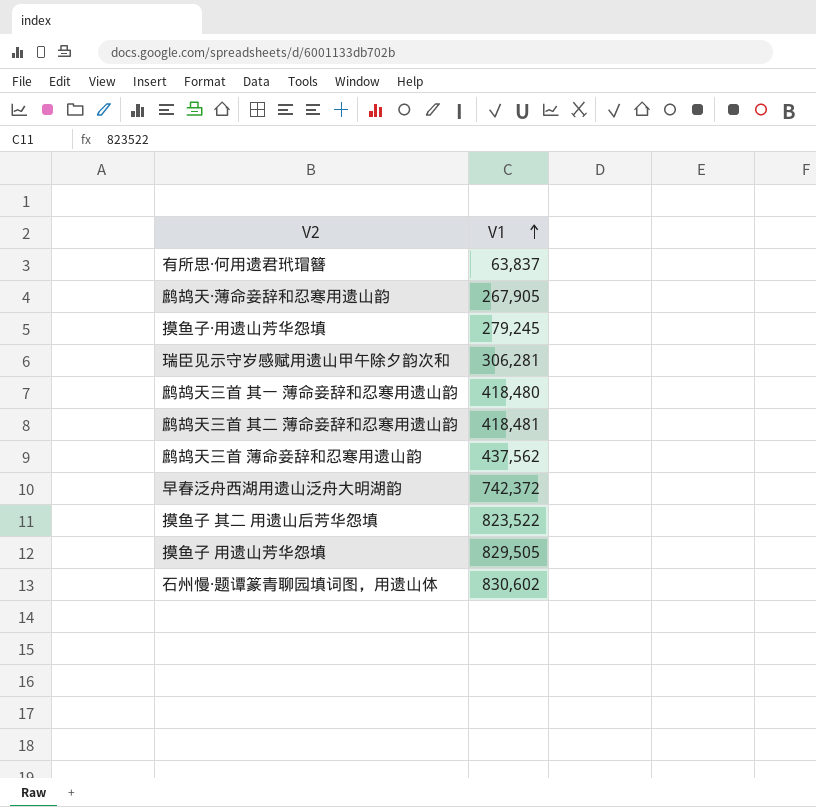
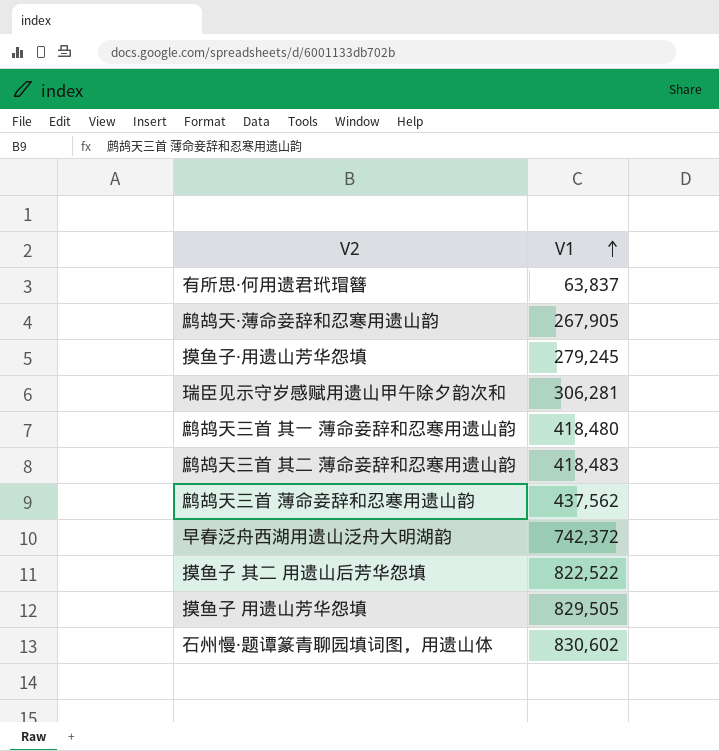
鹧鸪天三首 其二 薄命妾辞和忍寒用遗山韵 | V1: 418,481 -> 418,483
摸鱼子 其二 用遗山后芳华怨填 | V1: 823,522 -> 822,522

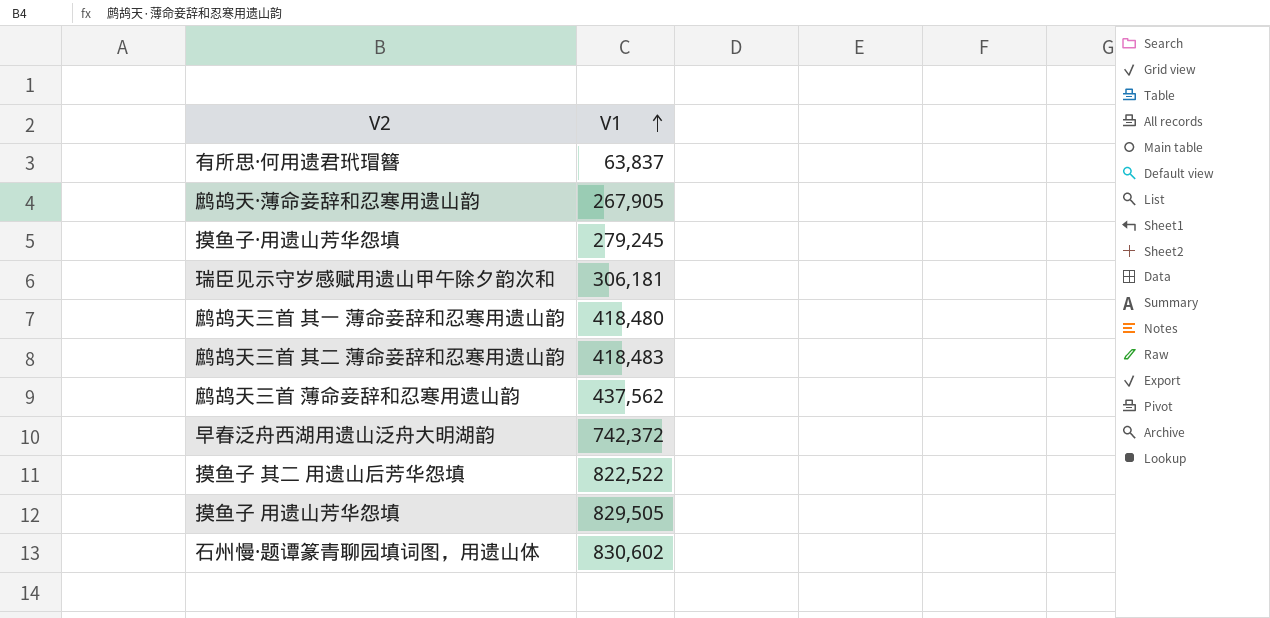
瑞臣见示守岁感赋用遗山甲午除夕韵次和 | V1: 306,281 -> 306,181

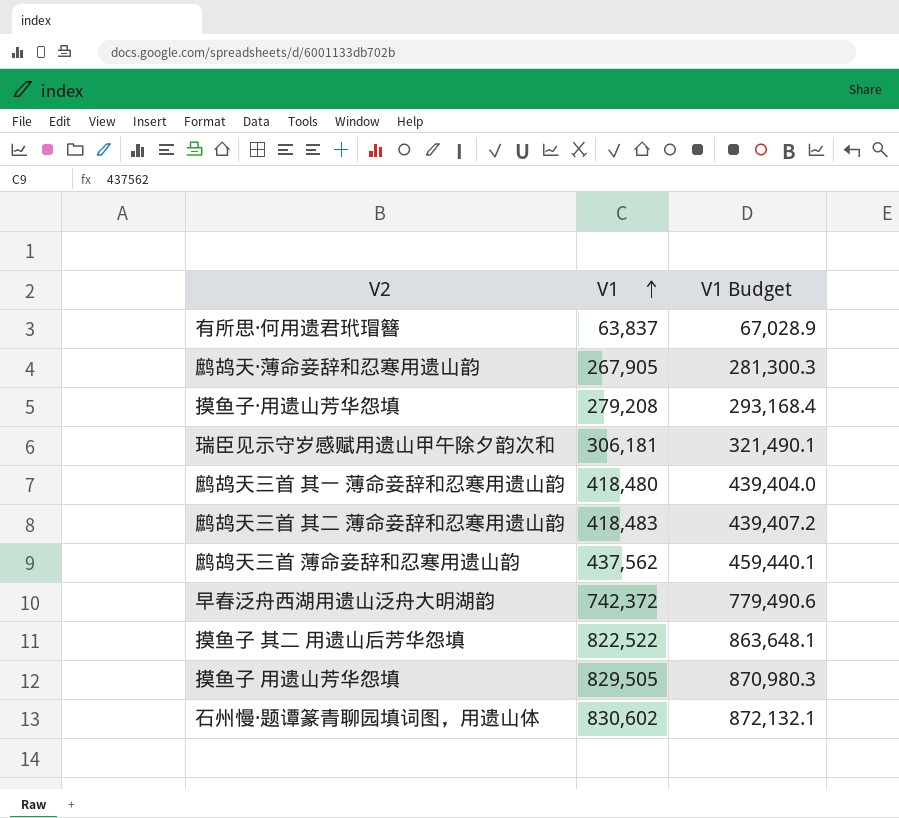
column V1 Budget | formula: none -> [V1] * 1.05
摸鱼子·用遗山芳华怨填 | V1: 279,245 -> 279,208

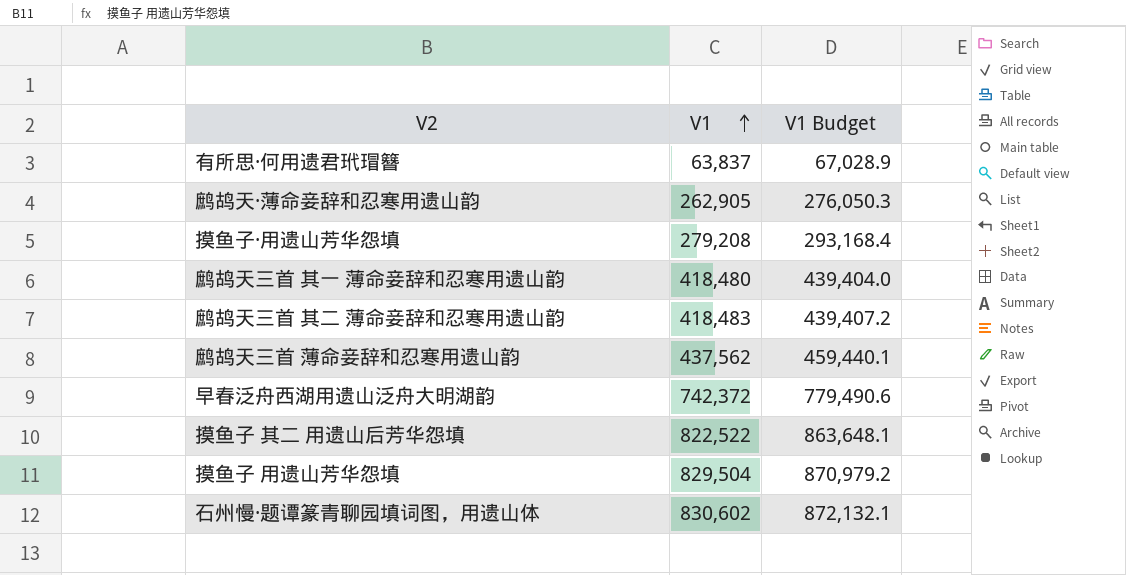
row 瑞臣见示守岁感赋用遗山甲午除夕韵次和: 306,181 | 321,490.1 -> none
鹧鸪天·薄命妾辞和忍寒用遗山韵 | V1: 267,905 -> 262,905
鹧鸪天·薄命妾辞和忍寒用遗山韵 | V1 Budget: 281,300.3 -> 276,050.3
摸鱼子 用遗山芳华怨填 | V1: 829,505 -> 829,504
摸鱼子 用遗山芳华怨填 | V1 Budget: 870,980.3 -> 870,979.2

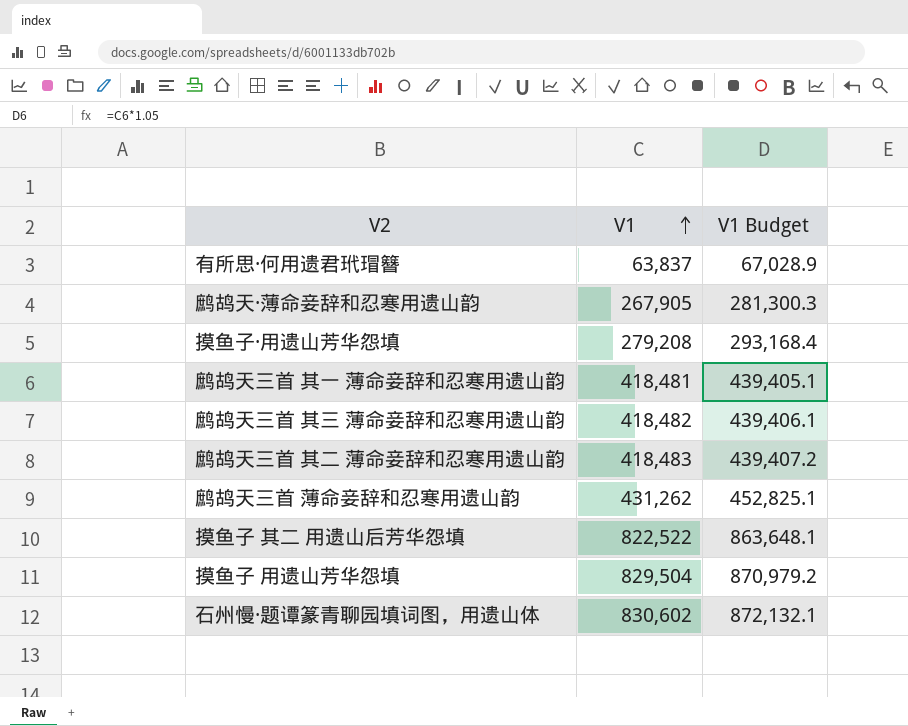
row 早春泛舟西湖用遗山泛舟大明湖韵: 742,372 | 779,490.6 -> none
鹧鸪天·薄命妾辞和忍寒用遗山韵 | V1: 262,905 -> 267,905
鹧鸪天·薄命妾辞和忍寒用遗山韵 | V1 Budget: 276,050.3 -> 281,300.3
鹧鸪天三首 其一 薄命妾辞和忍寒用遗山韵 | V1: 418,480 -> 418,481
鹧鸪天三首 其一 薄命妾辞和忍寒用遗山韵 | V1 Budget: 439,404.0 -> 439,405.1
row 鹧鸪天三首 其三 薄命妾辞和忍寒用遗山韵: none -> 418,482 | 439,406.1
鹧鸪天三首 薄命妾辞和忍寒用遗山韵 | V1: 437,562 -> 431,262
鹧鸪天三首 薄命妾辞和忍寒用遗山韵 | V1 Budget: 459,440.1 -> 452,825.1

